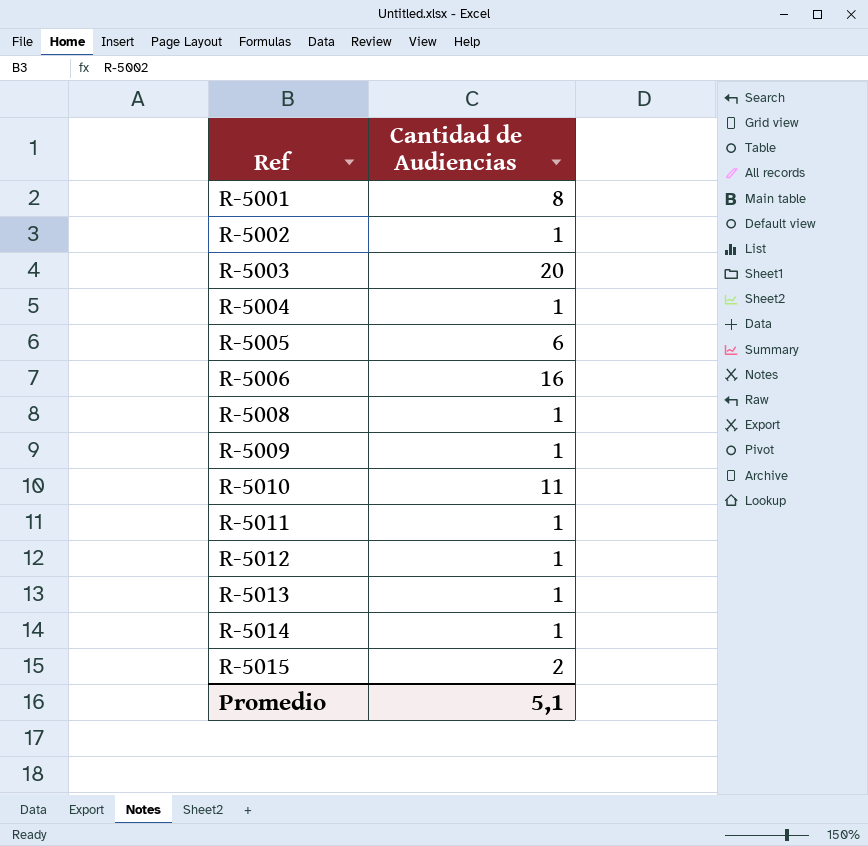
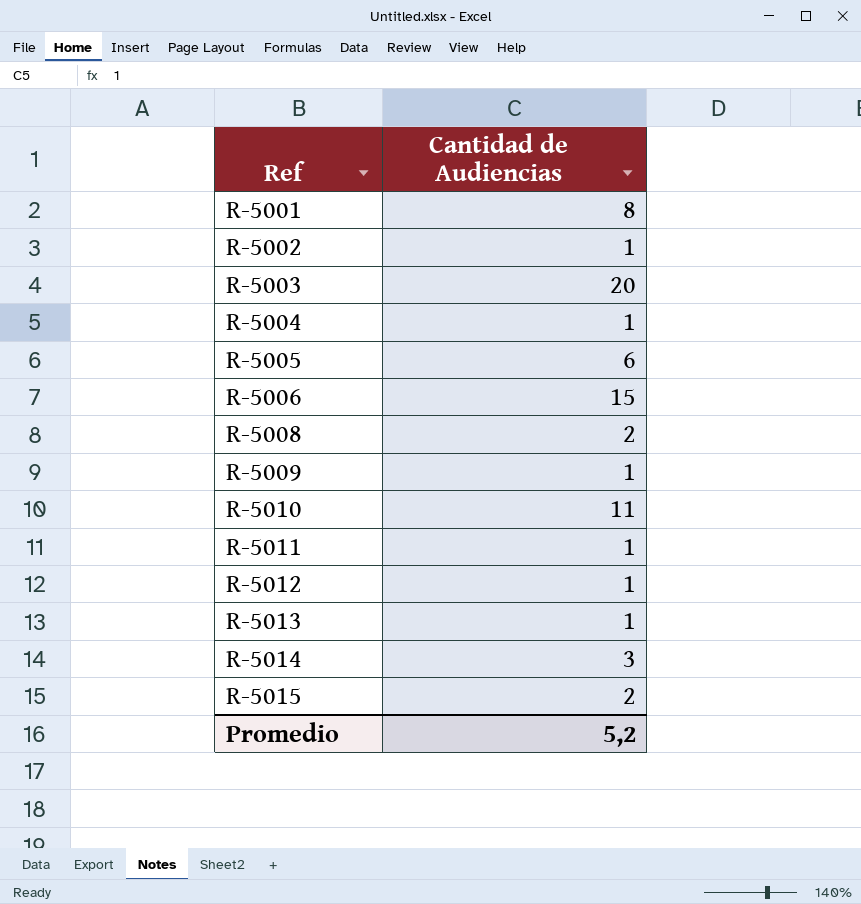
R-5006 | Cantidad de Audiencias: 16 -> 15
R-5008 | Cantidad de Audiencias: 1 -> 2
R-5014 | Cantidad de Audiencias: 1 -> 3
Promedio | Cantidad de Audiencias: 5,1 -> 5,2

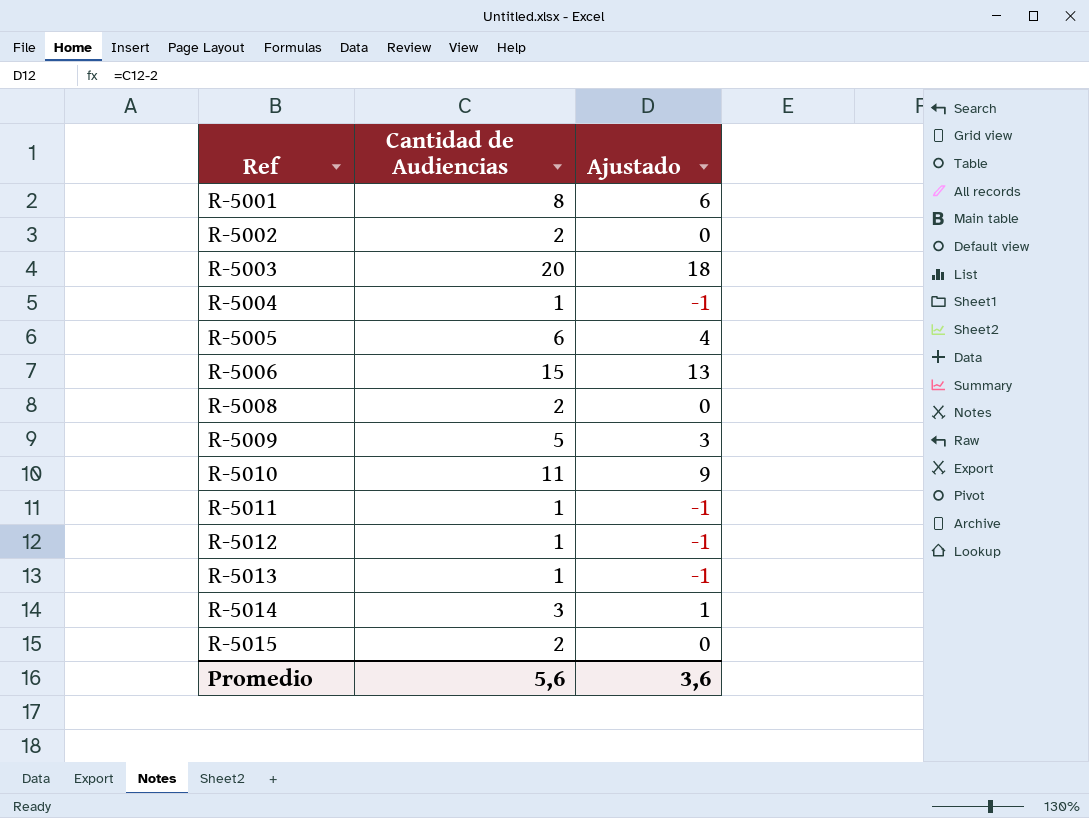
column Ajustado | formula: none -> [Cantidad de Audiencias] - 2
R-5002 | Cantidad de Audiencias: 1 -> 2
R-5009 | Cantidad de Audiencias: 1 -> 5
Promedio | Cantidad de Audiencias: 5,2 -> 5,6

